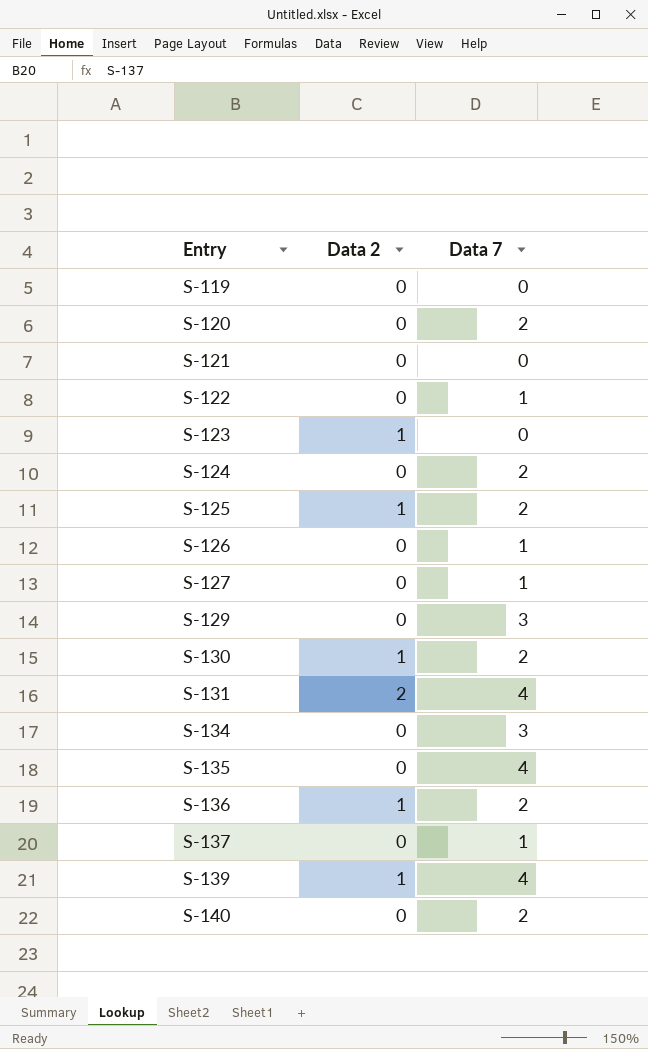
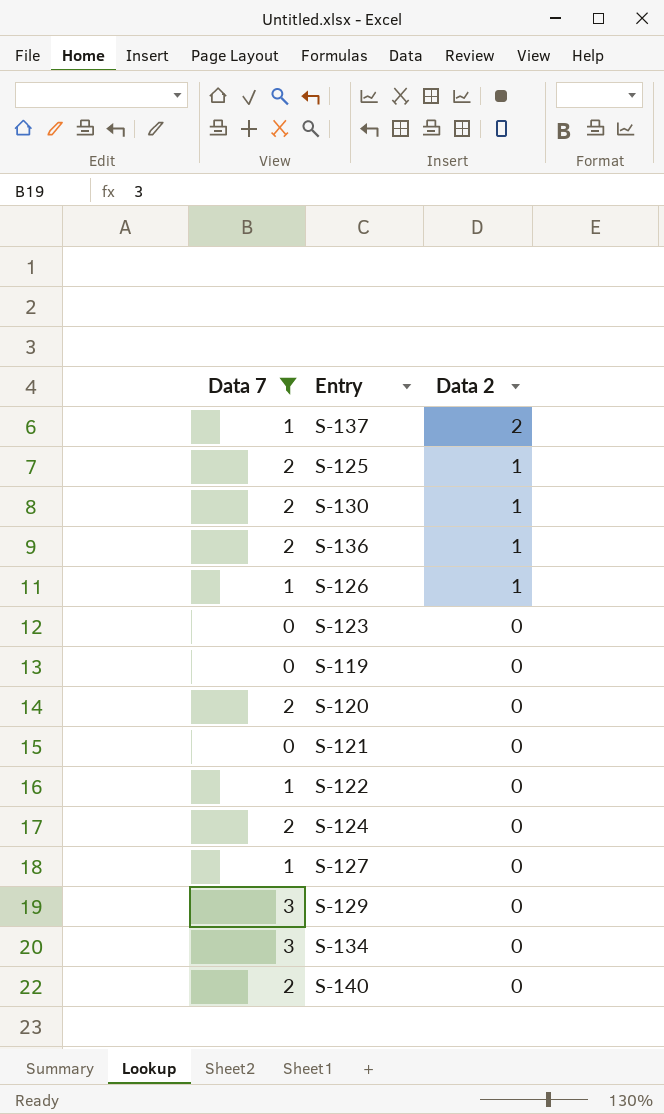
filter: none -> Data 7 != 4
row order: Entry ascending -> Data 2 descending
column Data 7 | position: 3 -> 1
S-137 | Data 2: 0 -> 2
S-126 | Data 2: 0 -> 1
S-123 | Data 2: 1 -> 0

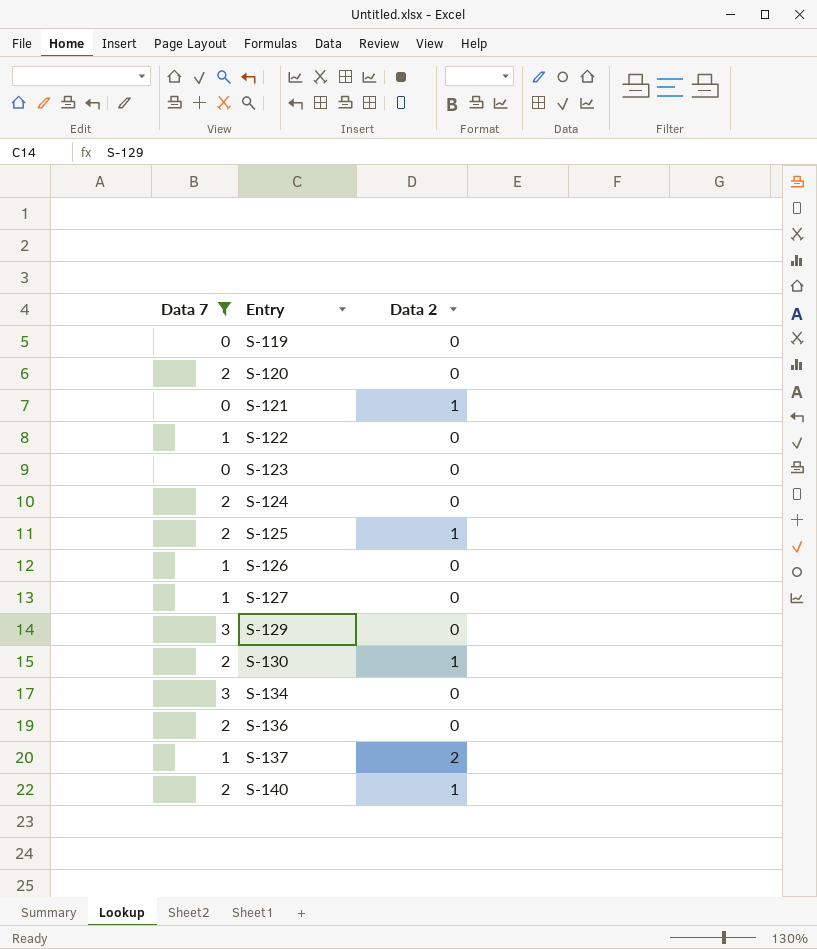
row order: Data 2 descending -> Entry ascending
S-121 | Data 2: 0 -> 1
S-126 | Data 2: 1 -> 0
S-136 | Data 2: 1 -> 0
S-140 | Data 2: 0 -> 1

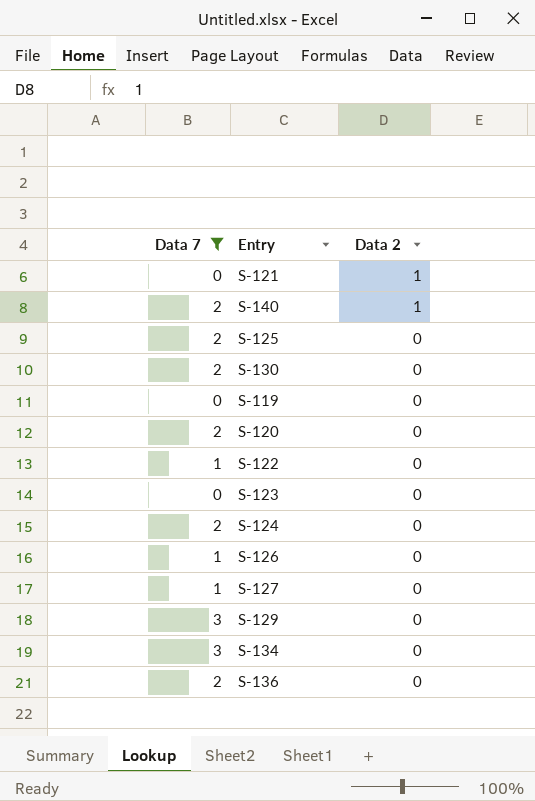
row order: Entry ascending -> Data 2 descending
row S-137: 1 | 2 -> none
S-125 | Data 2: 1 -> 0
S-130 | Data 2: 1 -> 0

